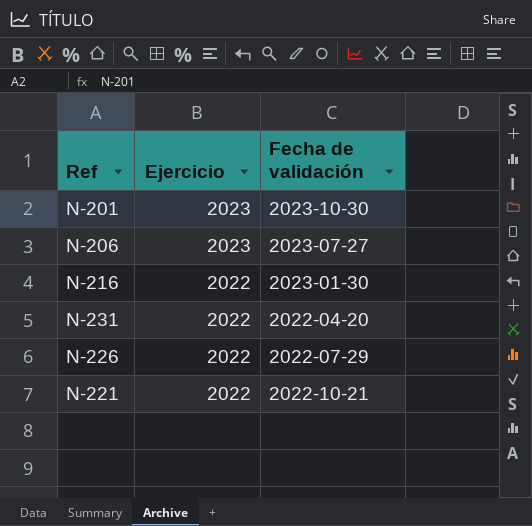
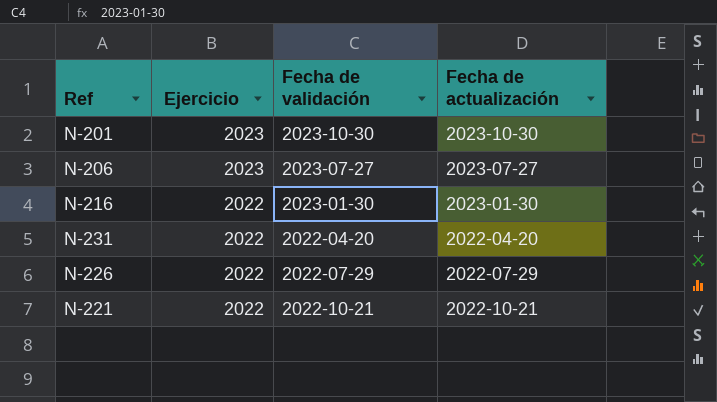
column Fecha de actualización | position: none -> 4

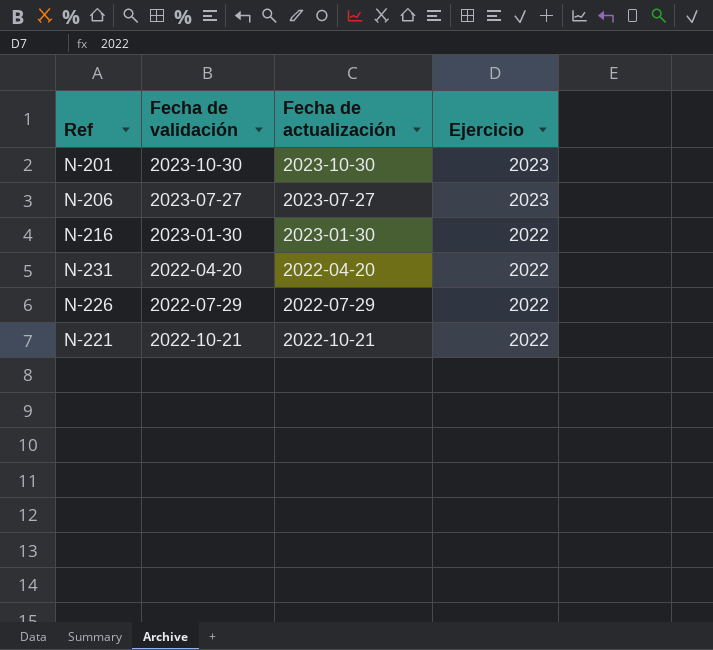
column Ejercicio | position: 2 -> 4

